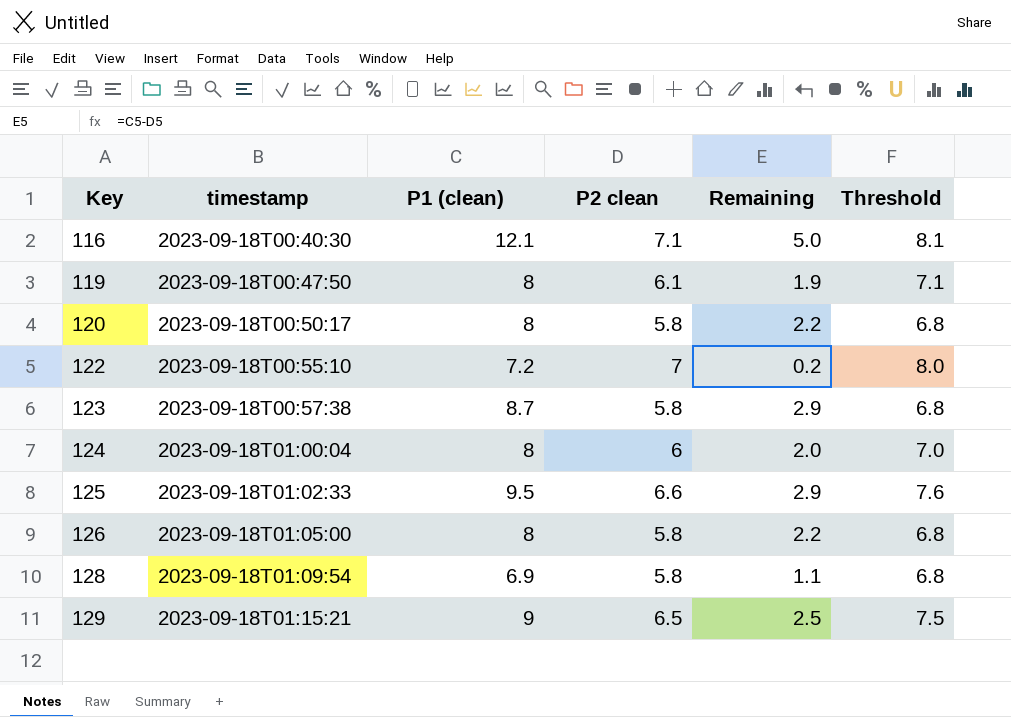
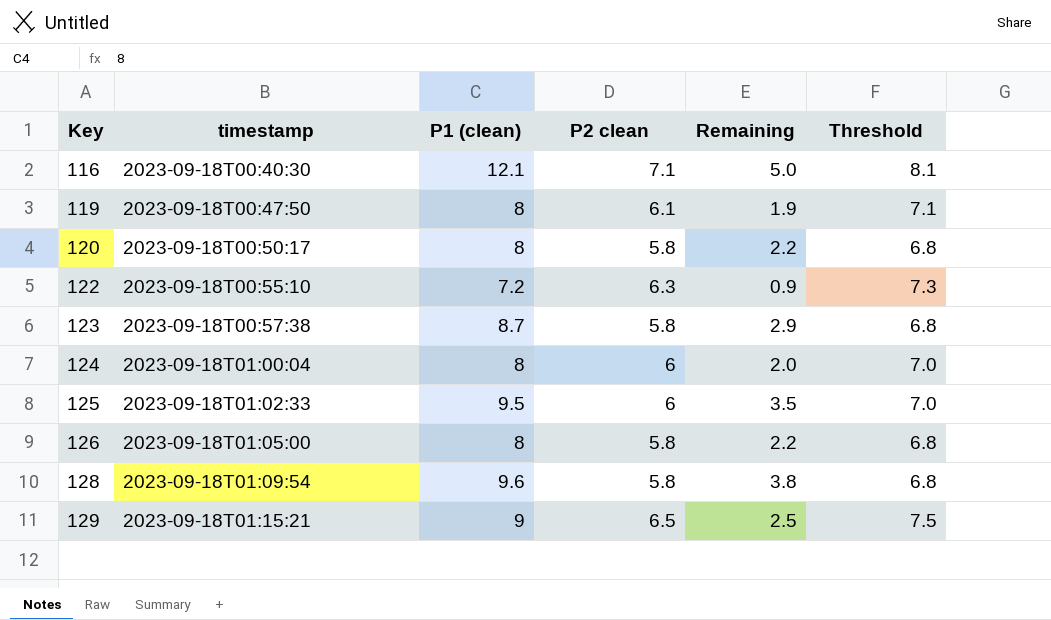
122 | P2 clean: 7 -> 6.3
122 | Remaining: 0.2 -> 0.9
122 | Threshold: 8.0 -> 7.3
125 | P2 clean: 6.6 -> 6
125 | Remaining: 2.9 -> 3.5
125 | Threshold: 7.6 -> 7.0
128 | P1 (clean): 6.9 -> 9.6
128 | Remaining: 1.1 -> 3.8

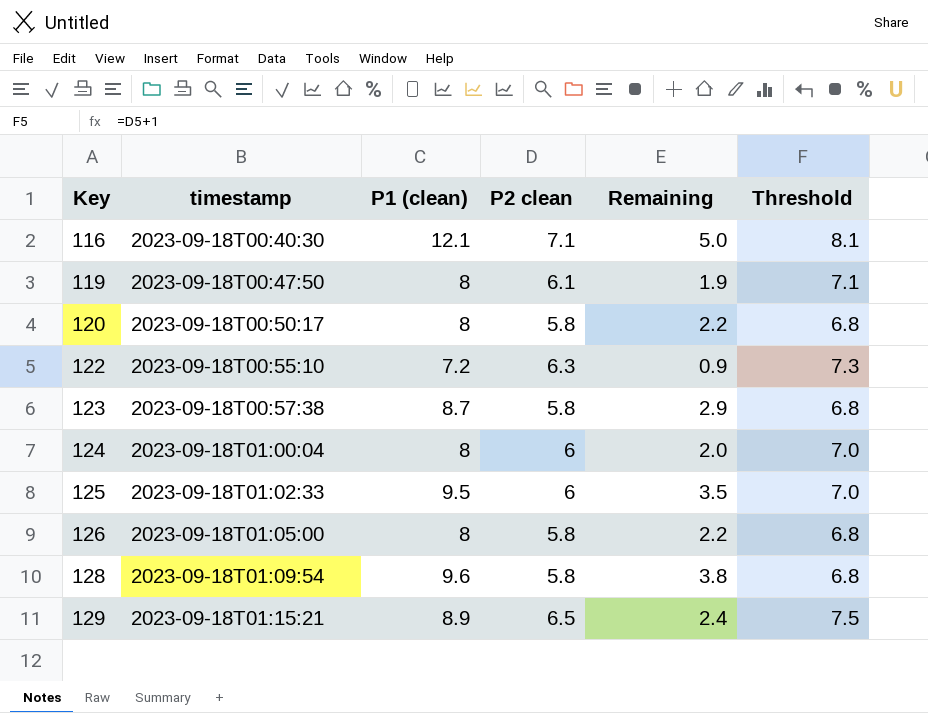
129 | P1 (clean): 9 -> 8.9
129 | Remaining: 2.5 -> 2.4

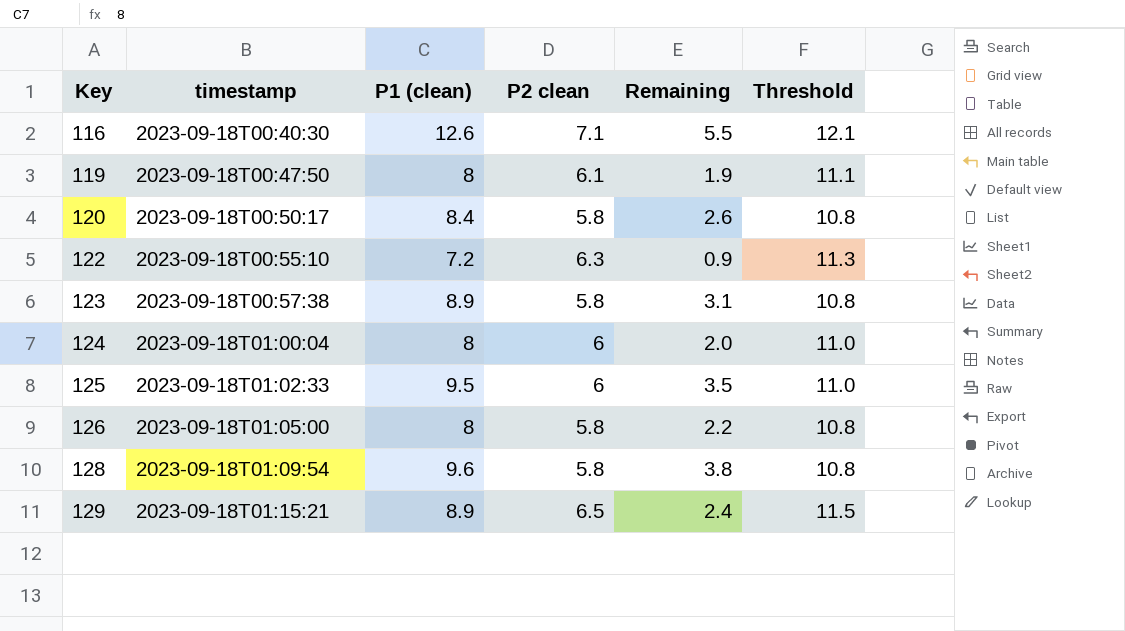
column Threshold | formula: [P2 clean] + 1 -> [P2 clean] + 5
116 | P1 (clean): 12.1 -> 12.6
116 | Remaining: 5.0 -> 5.5
120 | P1 (clean): 8 -> 8.4
120 | Remaining: 2.2 -> 2.6
123 | P1 (clean): 8.7 -> 8.9
123 | Remaining: 2.9 -> 3.1

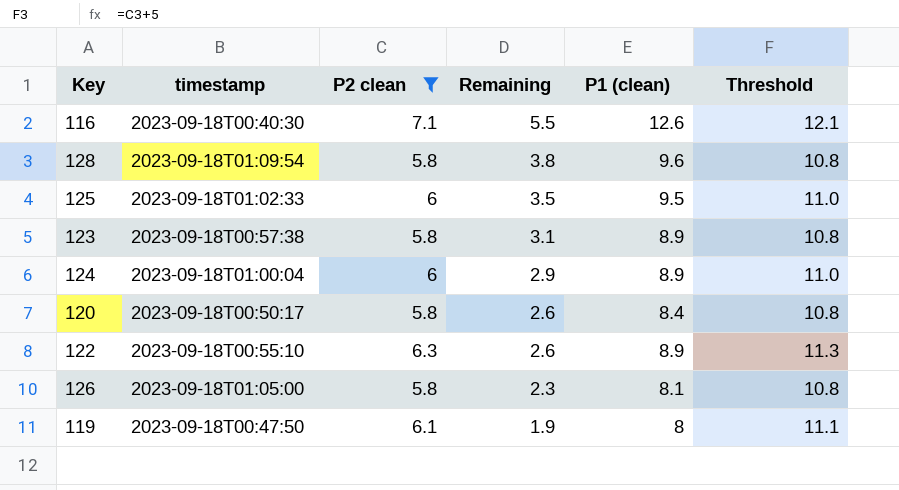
filter: none -> P2 clean != 6.5
row order: Key ascending -> Remaining descending
column P1 (clean) | position: 3 -> 5
124 | Remaining: 2.0 -> 2.9
124 | P1 (clean): 8 -> 8.9
122 | Remaining: 0.9 -> 2.6
122 | P1 (clean): 7.2 -> 8.9
126 | Remaining: 2.2 -> 2.3
126 | P1 (clean): 8 -> 8.1

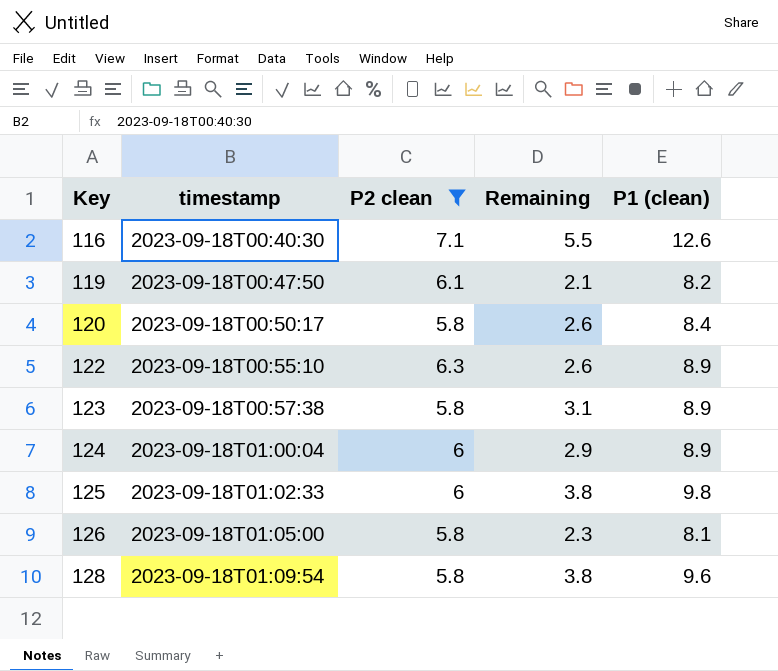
row order: Remaining descending -> Key ascending
column Threshold | formula: [P2 clean] + 5 -> none
119 | Remaining: 1.9 -> 2.1
119 | P1 (clean): 8 -> 8.2
125 | Remaining: 3.5 -> 3.8
125 | P1 (clean): 9.5 -> 9.8

